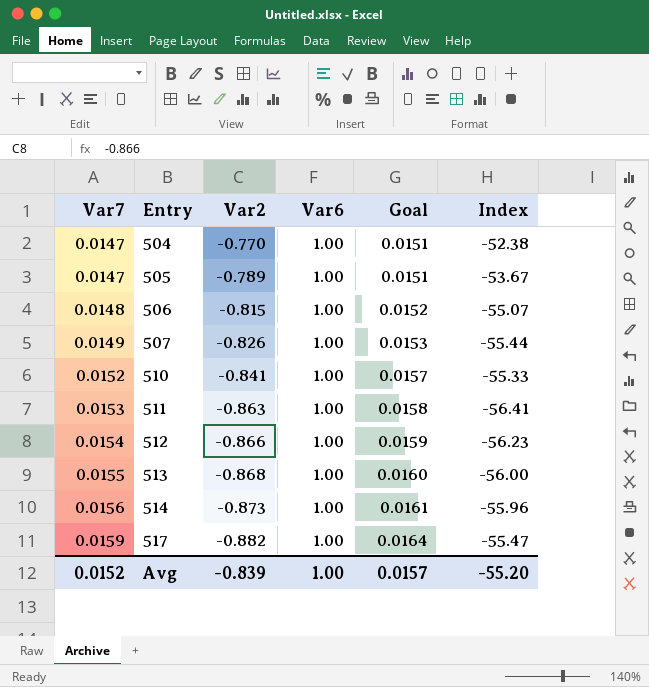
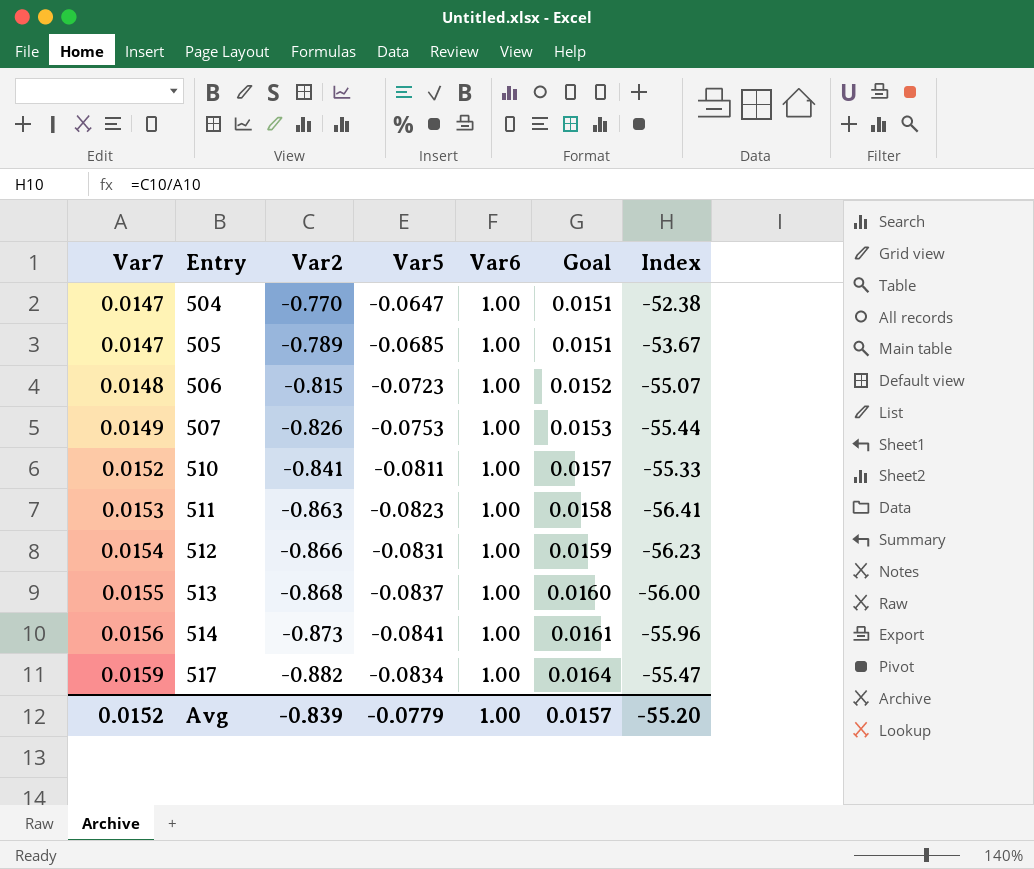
column Var5 | position: none -> 4

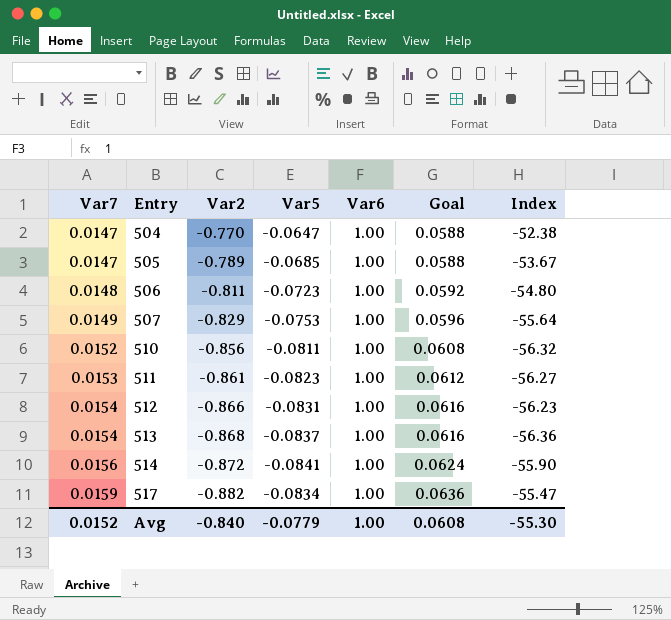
column Goal | formula: [Var7] * 1.03 -> [Var7] * 4
506 | Var2: -0.815 -> -0.811
506 | Index: -55.07 -> -54.80
507 | Var2: -0.826 -> -0.829
507 | Index: -55.44 -> -55.64
510 | Var2: -0.841 -> -0.856
510 | Index: -55.33 -> -56.32
511 | Var2: -0.863 -> -0.861
511 | Index: -56.41 -> -56.27
513 | Var7: 0.0155 -> 0.0154
513 | Index: -56.00 -> -56.36
514 | Var2: -0.873 -> -0.872
514 | Index: -55.96 -> -55.90
Avg | Var2: -0.839 -> -0.840
Avg | Goal: 0.0157 -> 0.0608
Avg | Index: -55.20 -> -55.30

